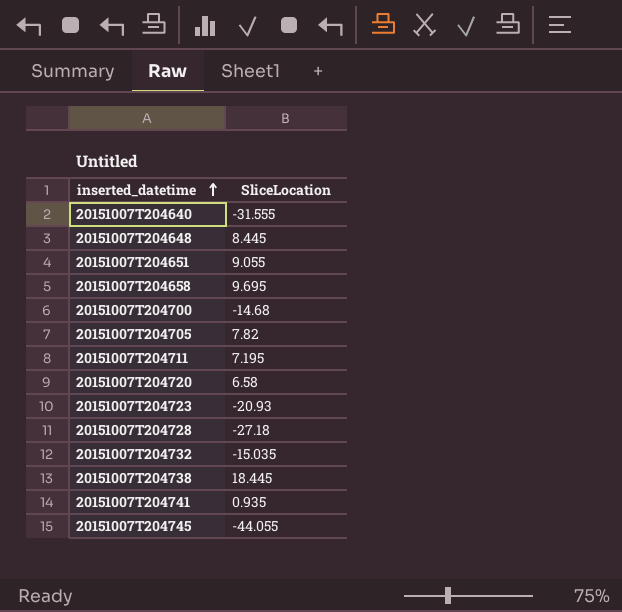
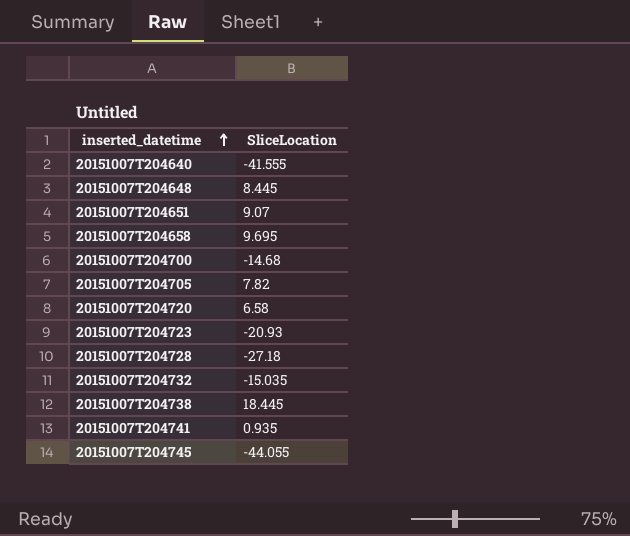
row 20151007T204711: 7.195 -> none
20151007T204640 | SliceLocation: -31.555 -> -41.555
20151007T204651 | SliceLocation: 9.055 -> 9.07

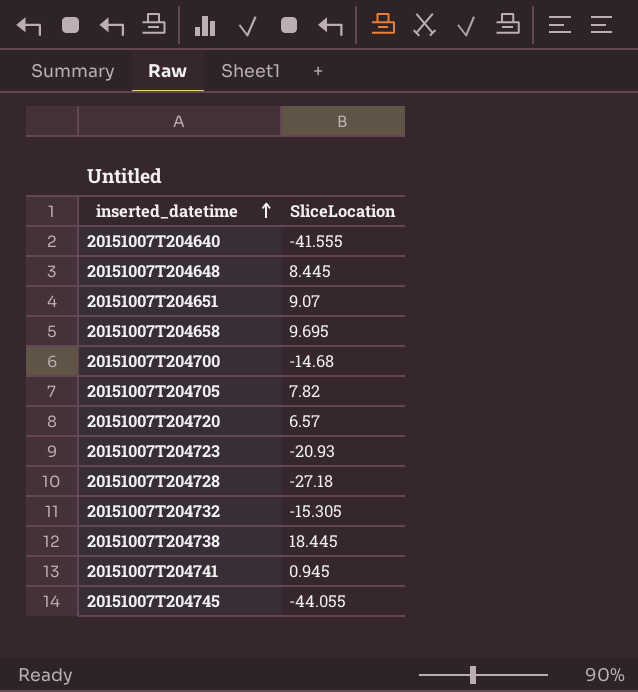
20151007T204720 | SliceLocation: 6.58 -> 6.57
20151007T204732 | SliceLocation: -15.035 -> -15.305
20151007T204741 | SliceLocation: 0.935 -> 0.945

